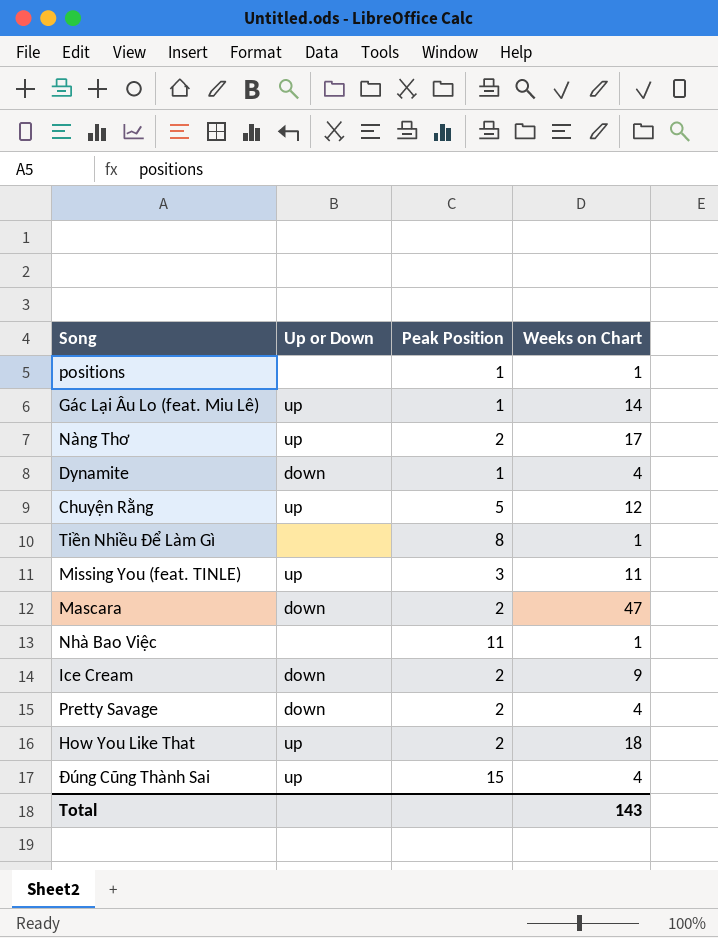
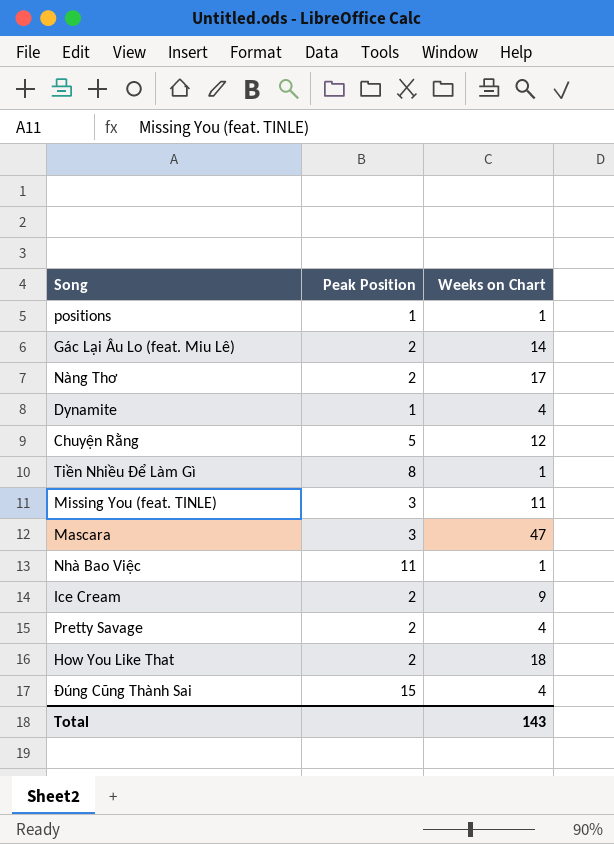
column Up or Down | position: 2 -> none
Gác Lại Âu Lo (feat. Miu Lê) | Peak Position: 1 -> 2
Mascara | Peak Position: 2 -> 3

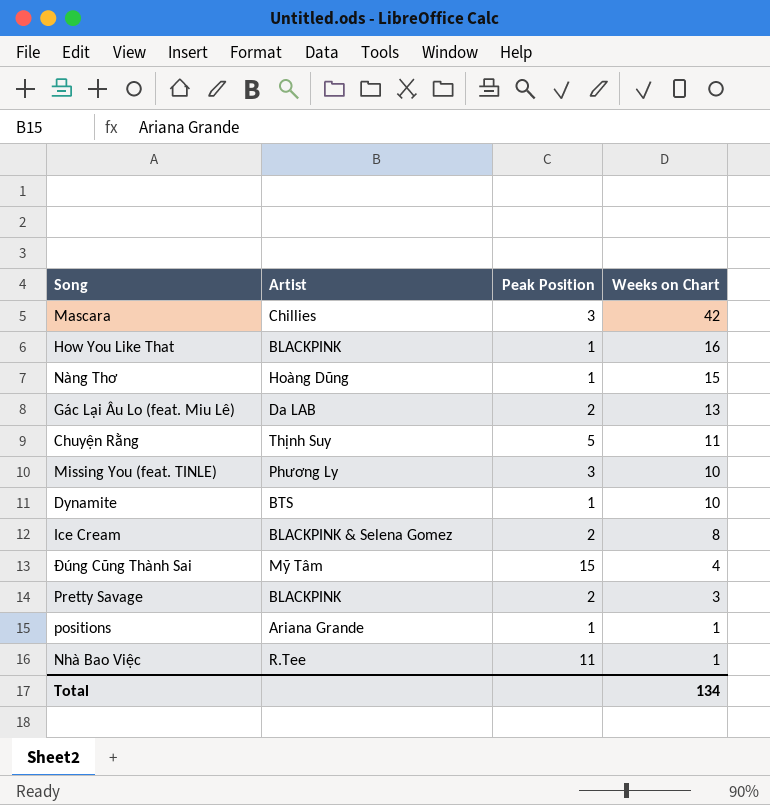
row order: none -> Weeks on Chart descending
column Artist | position: none -> 2
row Tiền Nhiều Để Làm Gì: 8 | 1 -> none
Mascara | Weeks on Chart: 47 -> 42
How You Like That | Peak Position: 2 -> 1
How You Like That | Weeks on Chart: 18 -> 16
Nàng Thơ | Peak Position: 2 -> 1
Nàng Thơ | Weeks on Chart: 17 -> 15
Gác Lại Âu Lo (feat. Miu Lê) | Weeks on Chart: 14 -> 13
Chuyện Rằng | Weeks on Chart: 12 -> 11
Missing You (feat. TINLE) | Weeks on Chart: 11 -> 10
Dynamite | Weeks on Chart: 4 -> 10
Ice Cream | Weeks on Chart: 9 -> 8
Pretty Savage | Weeks on Chart: 4 -> 3
Total | Weeks on Chart: 143 -> 134

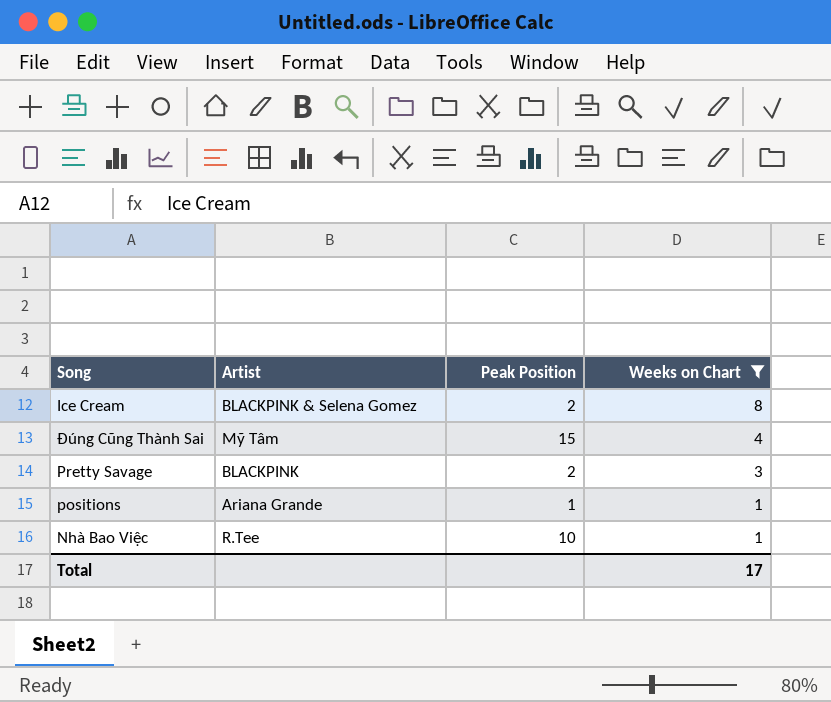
filter: none -> Weeks on Chart <= 8
Nhà Bao Việc | Peak Position: 11 -> 10
Total | Weeks on Chart: 134 -> 17

